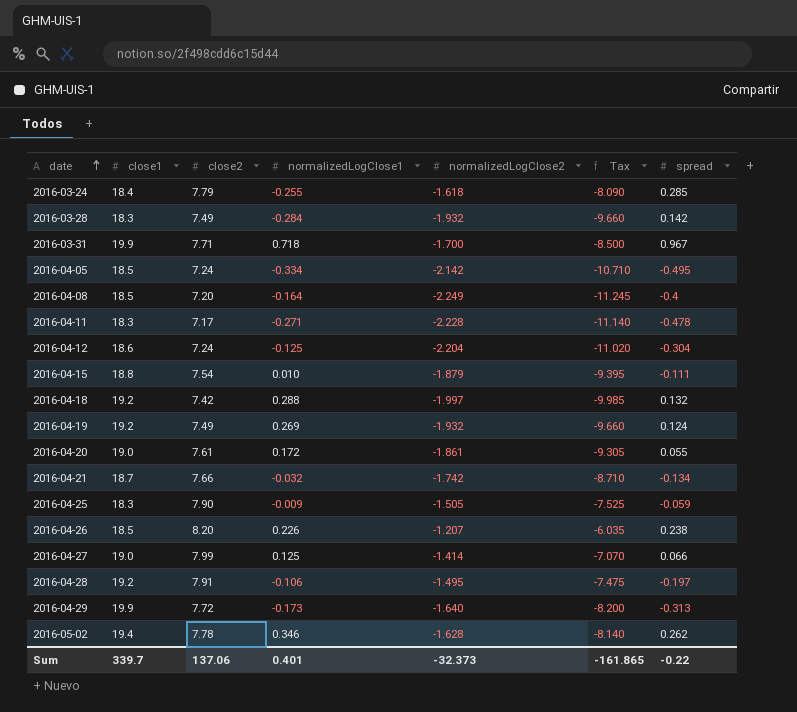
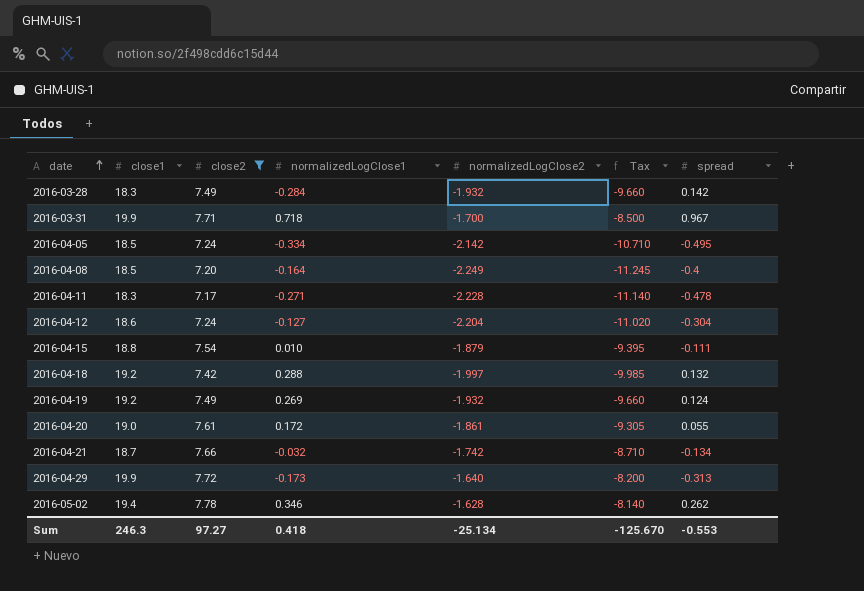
filter: none -> close2 <= 7.78
2016-04-12 | normalizedLogClose1: -0.125 -> -0.127
Sum | close1: 339.7 -> 246.3
Sum | close2: 137.06 -> 97.27
Sum | normalizedLogClose1: 0.401 -> 0.418
Sum | normalizedLogClose2: -32.373 -> -25.134
Sum | Tax: -161.865 -> -125.670
Sum | spread: -0.22 -> -0.553

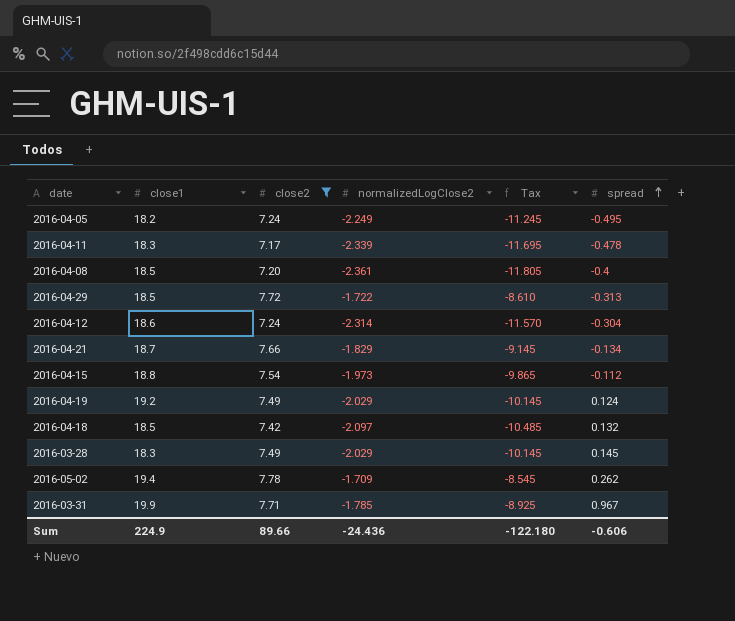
row order: date ascending -> spread ascending
column normalizedLogClose1 | position: 4 -> none
row 2016-04-20: 19.0 | 7.61 | 0.172 | -1.861 | -9.305 | 0.055 -> none
2016-04-05 | close1: 18.5 -> 18.2
2016-04-05 | normalizedLogClose2: -2.142 -> -2.249
2016-04-05 | Tax: -10.710 -> -11.245
2016-04-11 | normalizedLogClose2: -2.228 -> -2.339
2016-04-11 | Tax: -11.140 -> -11.695
2016-04-08 | normalizedLogClose2: -2.249 -> -2.361
2016-04-08 | Tax: -11.245 -> -11.805
2016-04-29 | close1: 19.9 -> 18.5
2016-04-29 | normalizedLogClose2: -1.640 -> -1.722
2016-04-29 | Tax: -8.200 -> -8.610
2016-04-12 | normalizedLogClose2: -2.204 -> -2.314
2016-04-12 | Tax: -11.020 -> -11.570
2016-04-21 | normalizedLogClose2: -1.742 -> -1.829
2016-04-21 | Tax: -8.710 -> -9.145
2016-04-15 | normalizedLogClose2: -1.879 -> -1.973
2016-04-15 | Tax: -9.395 -> -9.865
2016-04-15 | spread: -0.111 -> -0.112
2016-04-19 | normalizedLogClose2: -1.932 -> -2.029
2016-04-19 | Tax: -9.660 -> -10.145
2016-04-18 | close1: 19.2 -> 18.5
2016-04-18 | normalizedLogClose2: -1.997 -> -2.097
2016-04-18 | Tax: -9.985 -> -10.485
2016-03-28 | normalizedLogClose2: -1.932 -> -2.029
2016-03-28 | Tax: -9.660 -> -10.145
2016-03-28 | spread: 0.142 -> 0.145
2016-05-02 | normalizedLogClose2: -1.628 -> -1.709
2016-05-02 | Tax: -8.140 -> -8.545
2016-03-31 | normalizedLogClose2: -1.700 -> -1.785
2016-03-31 | Tax: -8.500 -> -8.925
Sum | close1: 246.3 -> 224.9
Sum | close2: 97.27 -> 89.66
Sum | normalizedLogClose2: -25.134 -> -24.436
Sum | Tax: -125.670 -> -122.180
Sum | spread: -0.553 -> -0.606

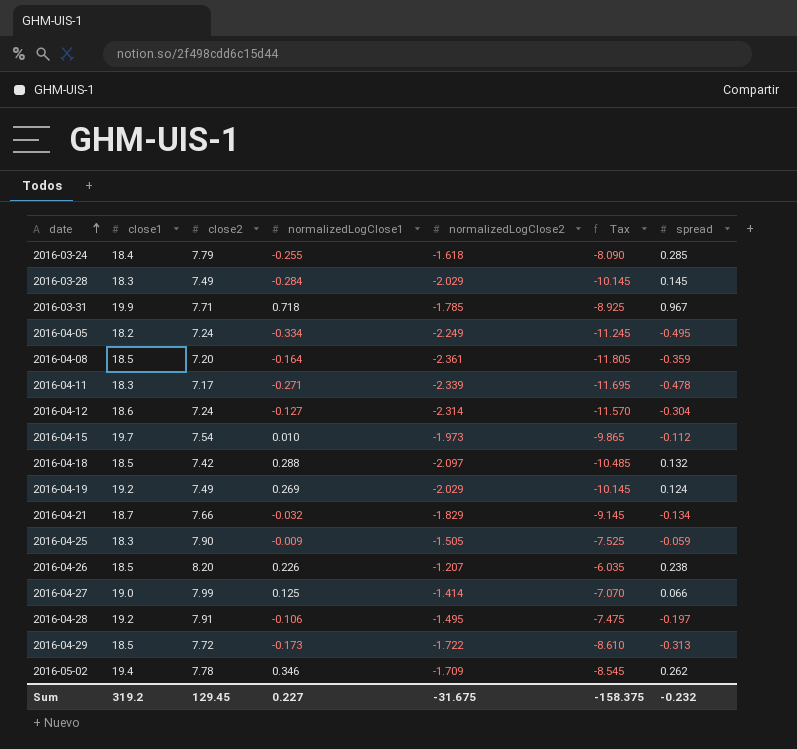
filter: close2 <= 7.78 -> none
row order: spread ascending -> date ascending
column normalizedLogClose1 | position: none -> 4
2016-04-08 | spread: -0.4 -> -0.359
2016-04-15 | close1: 18.8 -> 19.7
Sum | close1: 224.9 -> 319.2
Sum | close2: 89.66 -> 129.45
Sum | normalizedLogClose2: -24.436 -> -31.675
Sum | Tax: -122.180 -> -158.375
Sum | spread: -0.606 -> -0.232

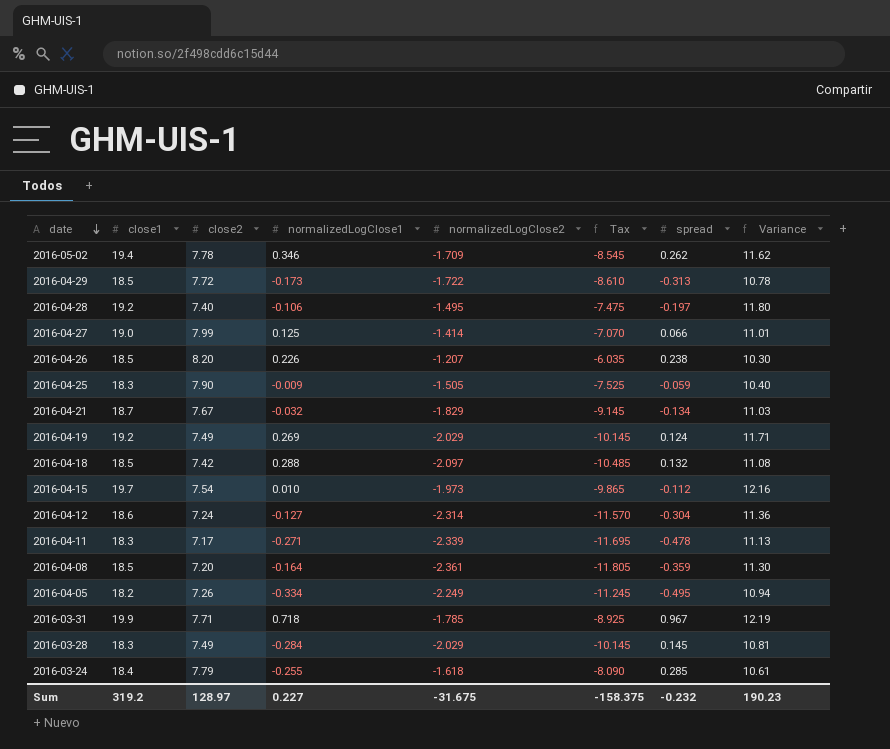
row order: date ascending -> date descending
column Variance | formula: none -> [close1] - [close2]
2016-04-28 | close2: 7.91 -> 7.40
2016-04-21 | close2: 7.66 -> 7.67
2016-04-05 | close2: 7.24 -> 7.26
Sum | close2: 129.45 -> 128.97

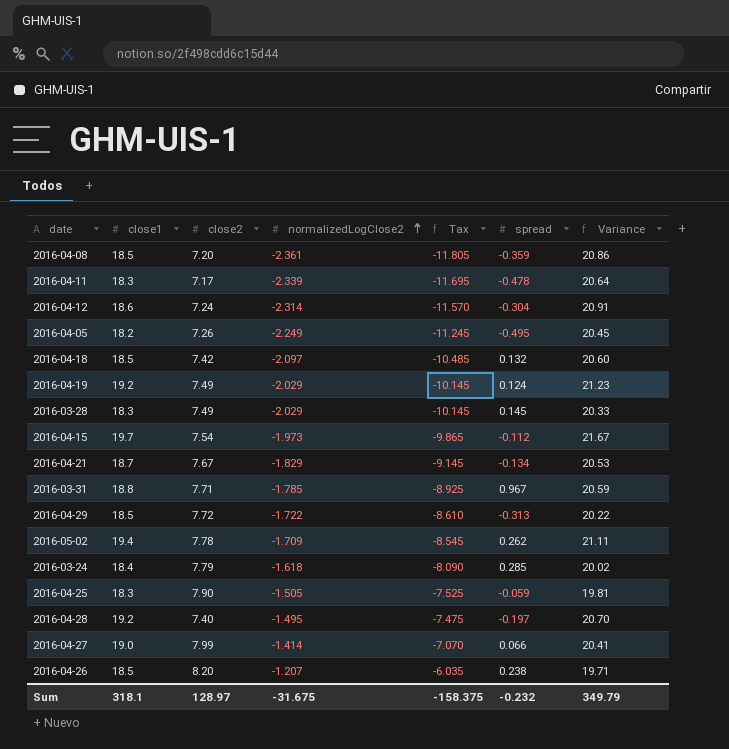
row order: date descending -> normalizedLogClose2 ascending
column normalizedLogClose1 | position: 4 -> none
column Variance | formula: [close1] - [close2] -> [close1] - [normalizedLogClose2]
2016-03-31 | close1: 19.9 -> 18.8
Sum | close1: 319.2 -> 318.1
Sum | Variance: 190.23 -> 349.79

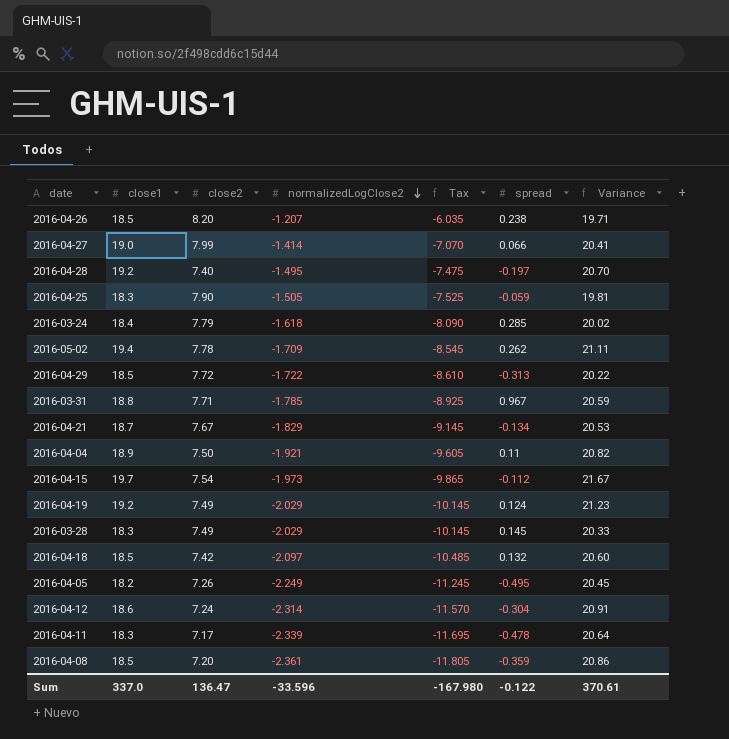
row order: normalizedLogClose2 ascending -> normalizedLogClose2 descending
row 2016-04-04: none -> 18.9 | 7.50 | -1.921 | -9.605 | 0.11 | 20.82
Sum | close1: 318.1 -> 337.0
Sum | close2: 128.97 -> 136.47
Sum | normalizedLogClose2: -31.675 -> -33.596
Sum | Tax: -158.375 -> -167.980
Sum | spread: -0.232 -> -0.122
Sum | Variance: 349.79 -> 370.61

